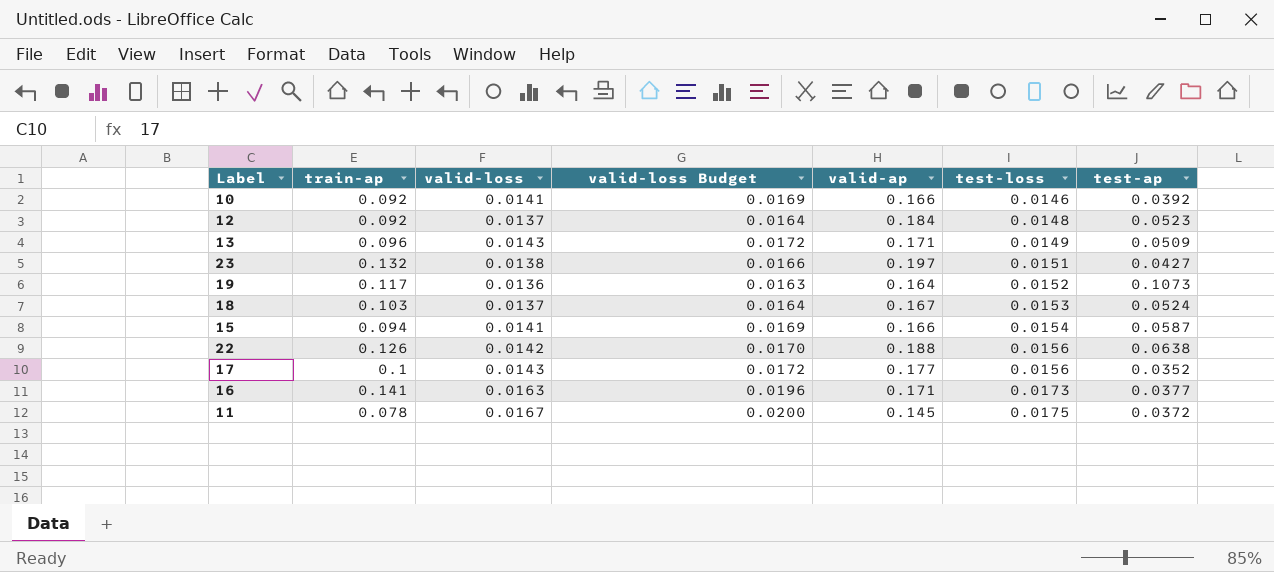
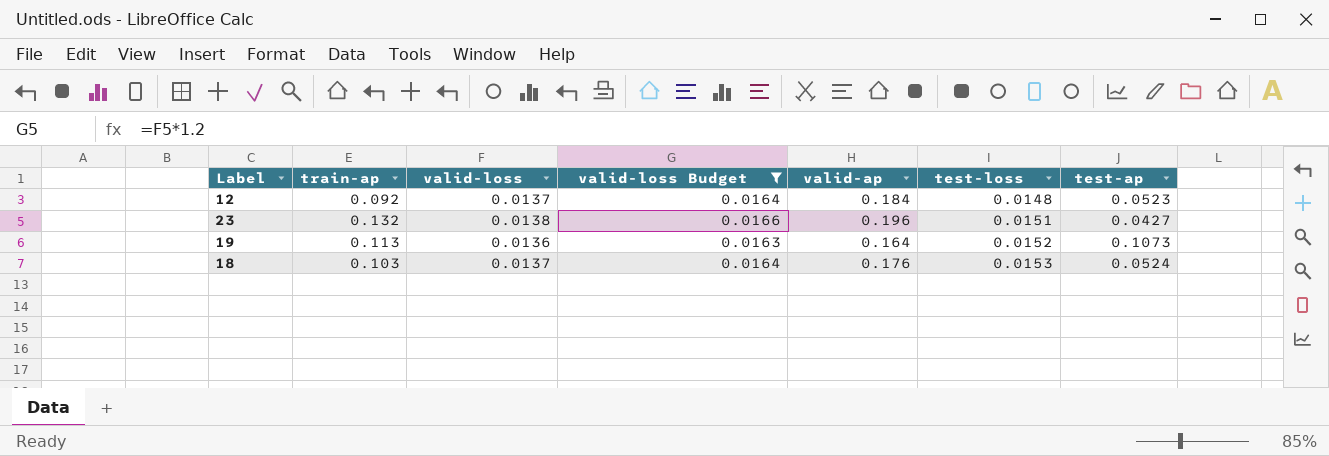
filter: none -> valid-loss Budget <= 0.0166
23 | valid-ap: 0.197 -> 0.196
19 | train-ap: 0.117 -> 0.113
18 | valid-ap: 0.167 -> 0.176

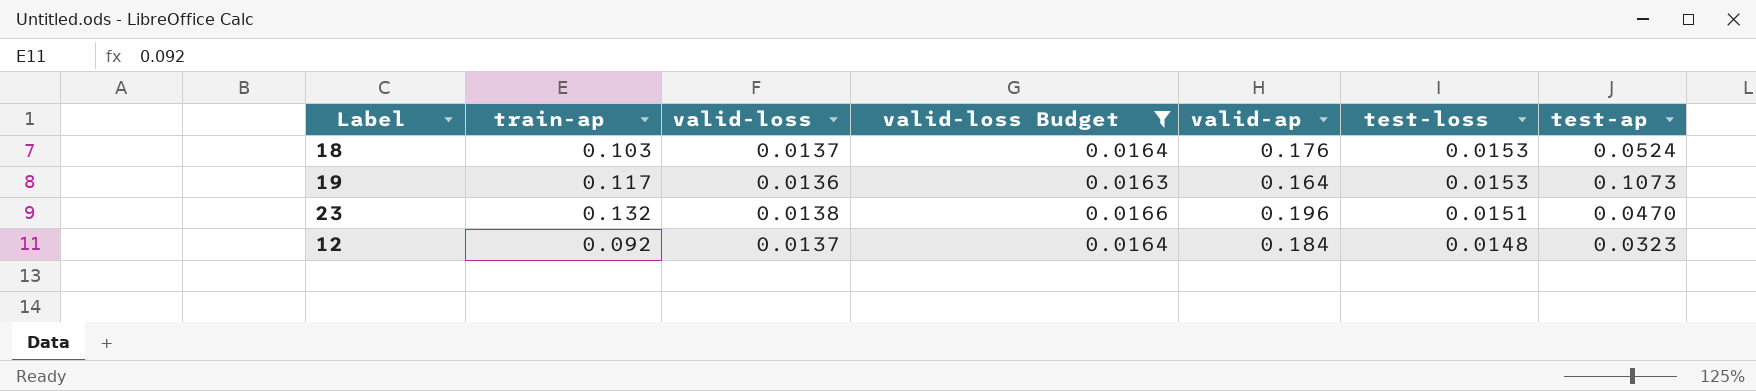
row order: test-loss ascending -> test-loss descending
19 | train-ap: 0.113 -> 0.117
19 | test-loss: 0.0152 -> 0.0153
23 | test-ap: 0.0427 -> 0.0470
12 | test-ap: 0.0523 -> 0.0323

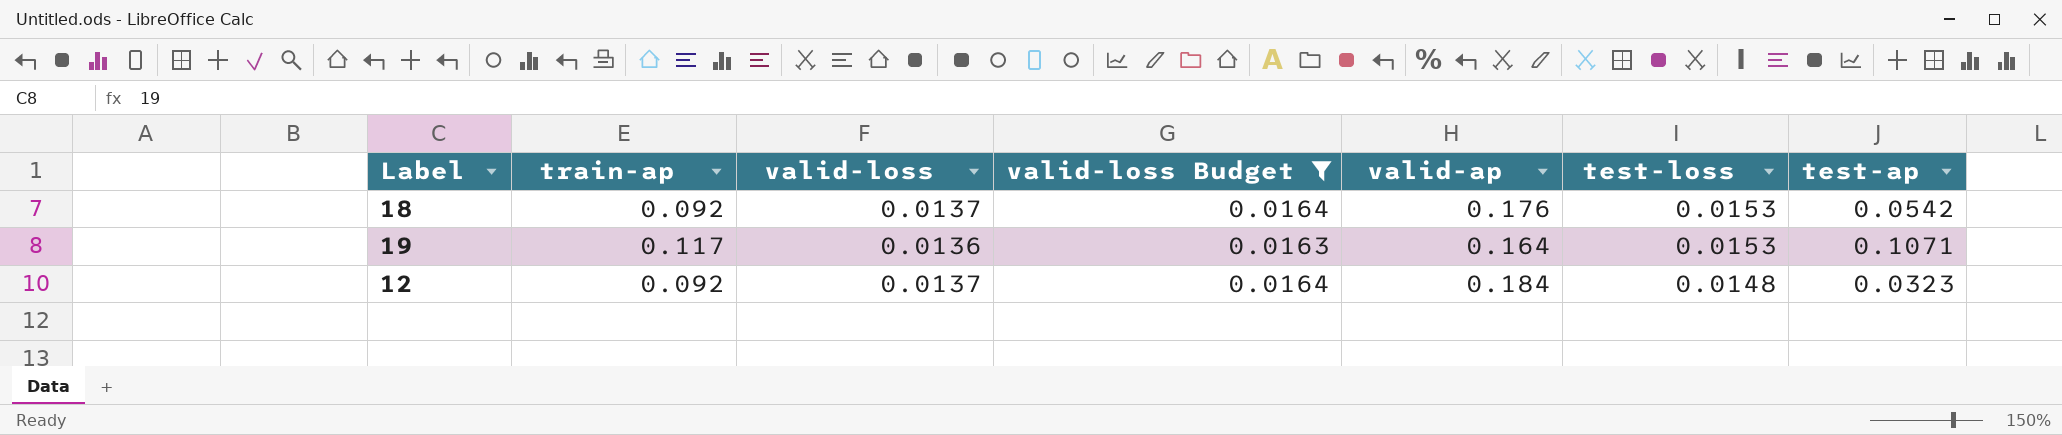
row 23: 0.132 | 0.0138 | 0.0166 | 0.196 | 0.0151 | 0.0470 -> none
18 | train-ap: 0.103 -> 0.092
18 | test-ap: 0.0524 -> 0.0542
19 | test-ap: 0.1073 -> 0.1071

